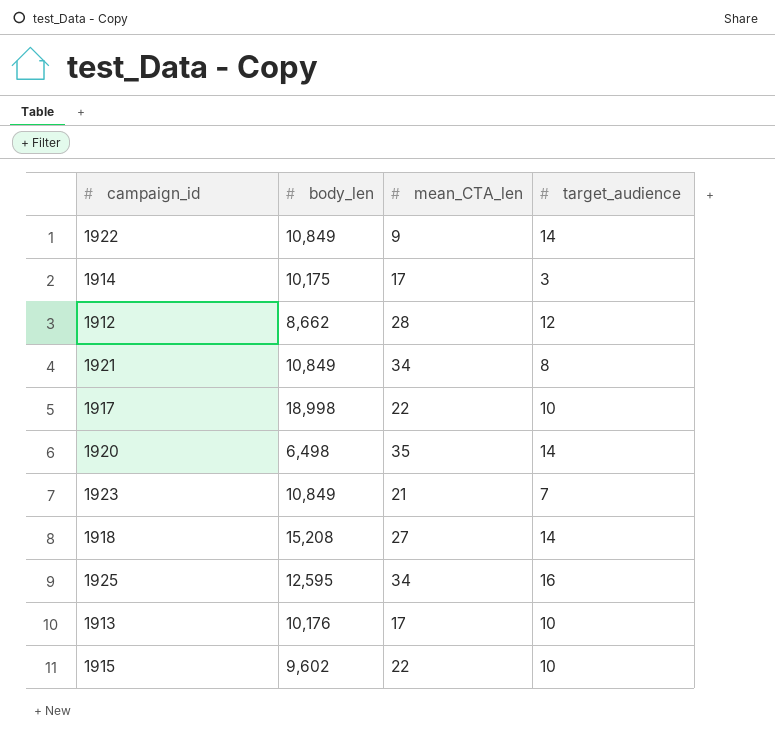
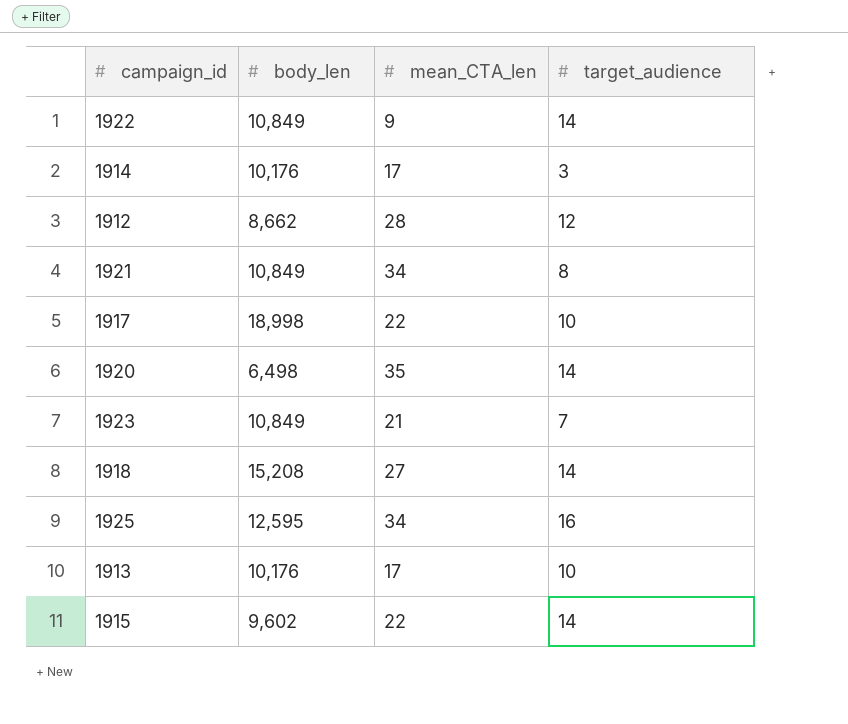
1914 | body_len: 10,175 -> 10,176
1915 | target_audience: 10 -> 14

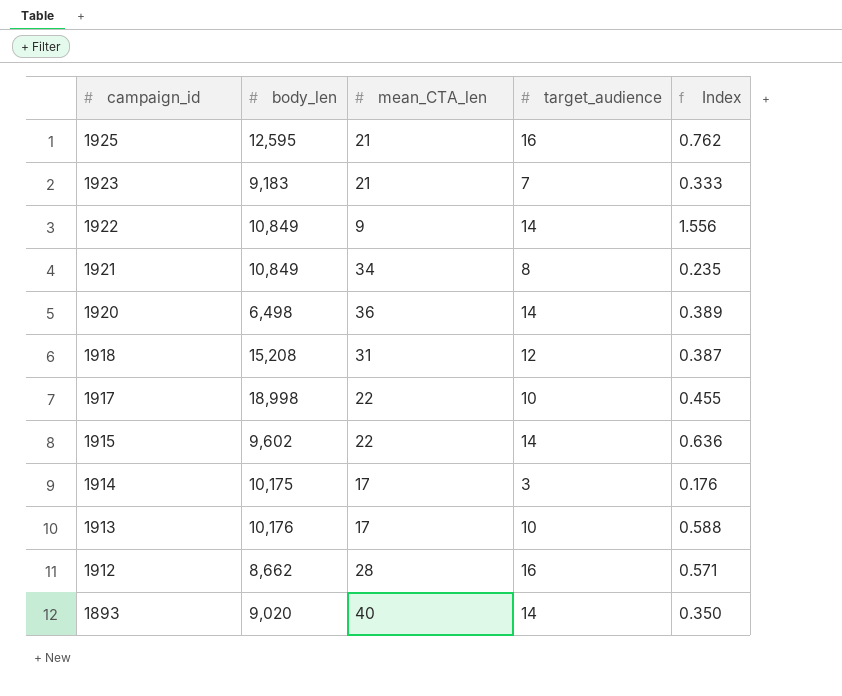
row order: none -> campaign_id descending
column Index | formula: none -> [target_audience] / [mean_CTA_len]
1925 | mean_CTA_len: 34 -> 21
1923 | body_len: 10,849 -> 9,183
1920 | mean_CTA_len: 35 -> 36
1918 | mean_CTA_len: 27 -> 31
1918 | target_audience: 14 -> 12
1914 | body_len: 10,176 -> 10,175
1912 | target_audience: 12 -> 16
row 1893: none -> 9,020 | 40 | 14 | 0.350

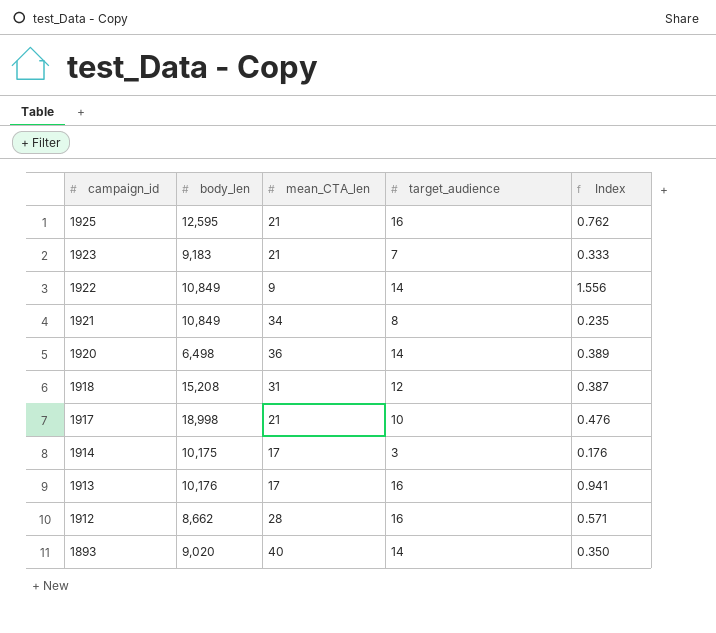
row 1915: 9,602 | 22 | 14 | 0.636 -> none
1917 | mean_CTA_len: 22 -> 21
1917 | Index: 0.455 -> 0.476
1913 | target_audience: 10 -> 16
1913 | Index: 0.588 -> 0.941

